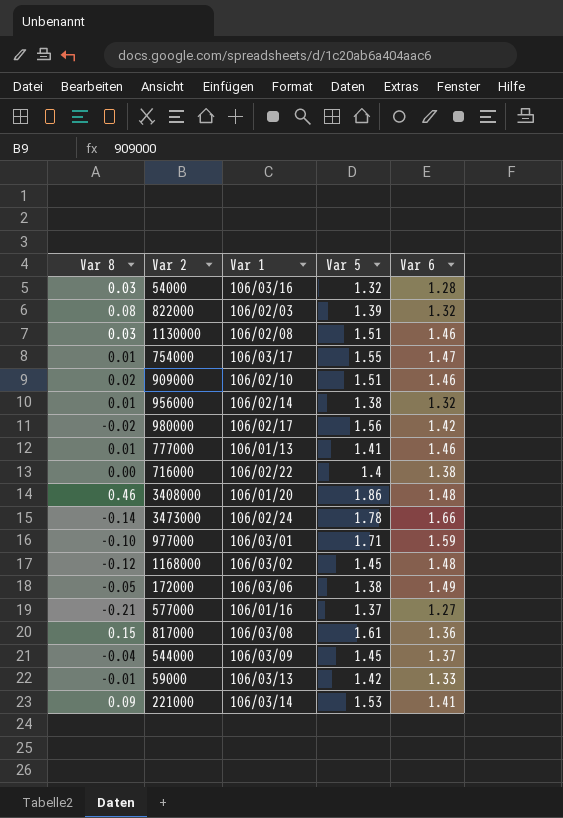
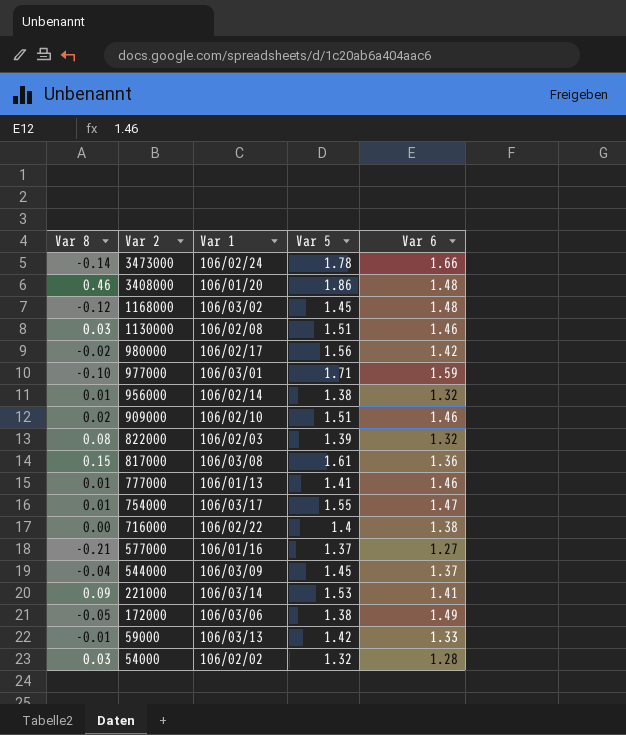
row order: none -> Var 2 descending
54000 | Var 1: 106/03/16 -> 106/02/02

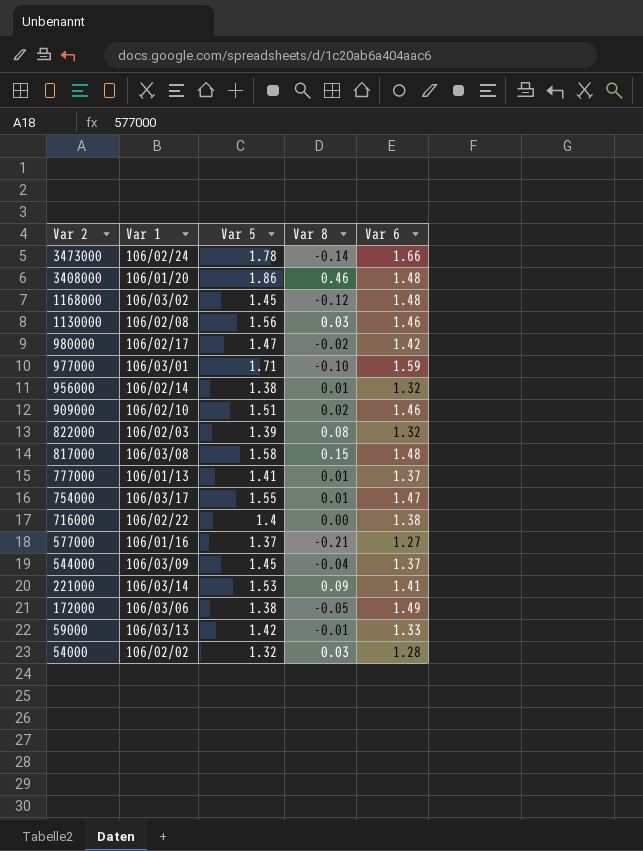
column Var 8 | position: 1 -> 4
1130000 | Var 5: 1.51 -> 1.56
980000 | Var 5: 1.56 -> 1.47
817000 | Var 5: 1.61 -> 1.58
817000 | Var 6: 1.36 -> 1.48
777000 | Var 6: 1.46 -> 1.37

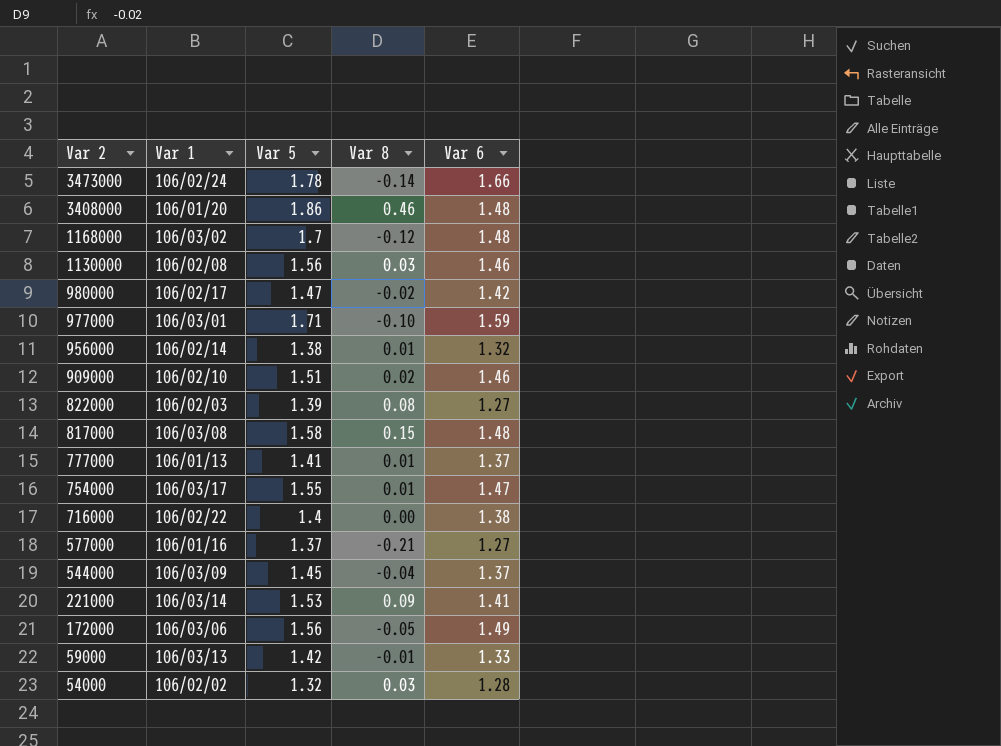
1168000 | Var 5: 1.45 -> 1.7
822000 | Var 6: 1.32 -> 1.27
172000 | Var 5: 1.38 -> 1.56

